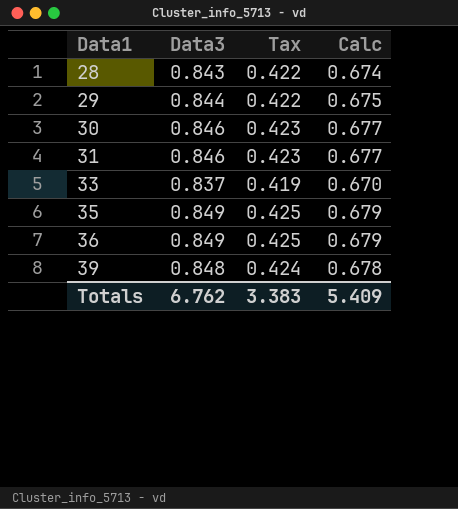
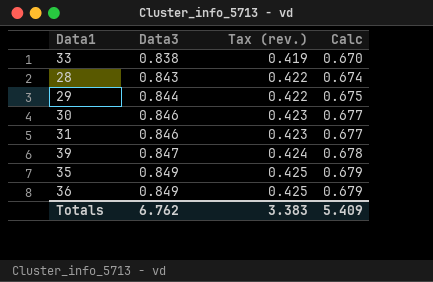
row order: Data1 ascending -> Data3 ascending
column name: Tax -> Tax (rev.)
33 | Data3: 0.837 -> 0.838
39 | Data3: 0.848 -> 0.847

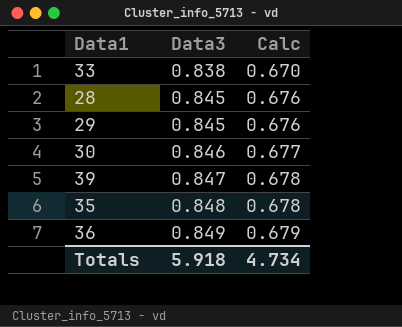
column Tax (rev.) | formula: [Data3] * 0.5 -> none
row 31: 0.846 | 0.423 | 0.677 -> none
28 | Data3: 0.843 -> 0.845
28 | Calc: 0.674 -> 0.676
29 | Data3: 0.844 -> 0.845
29 | Calc: 0.675 -> 0.676
35 | Data3: 0.849 -> 0.848
35 | Calc: 0.679 -> 0.678
Totals | Data3: 6.762 -> 5.918
Totals | Calc: 5.409 -> 4.734

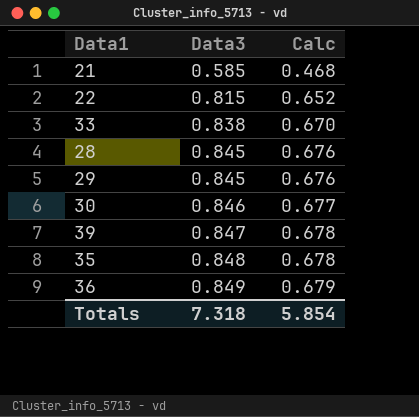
row 21: none -> 0.585 | 0.468
row 22: none -> 0.815 | 0.652
Totals | Data3: 5.918 -> 7.318
Totals | Calc: 4.734 -> 5.854

